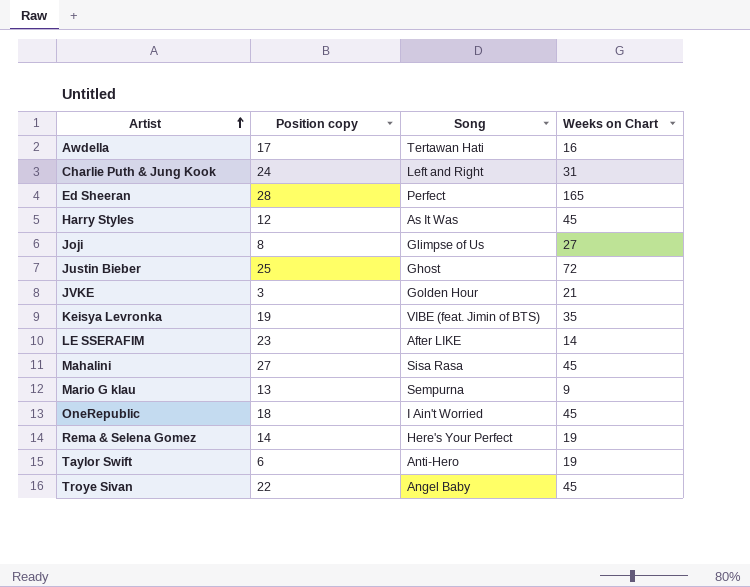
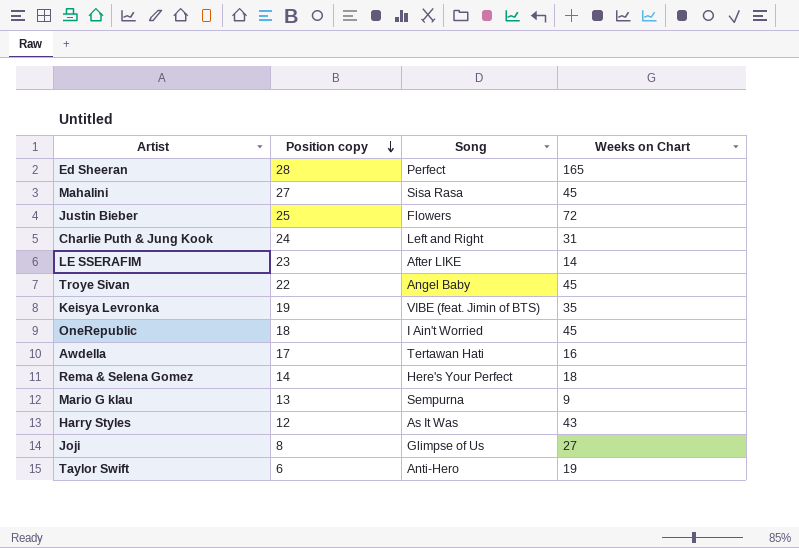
row order: Artist ascending -> Position copy descending
row JVKE: 3 | Golden Hour | 21 -> none
Justin Bieber | Song: Ghost -> Flowers
Rema & Selena Gomez | Weeks on Chart: 19 -> 18
Harry Styles | Weeks on Chart: 45 -> 43

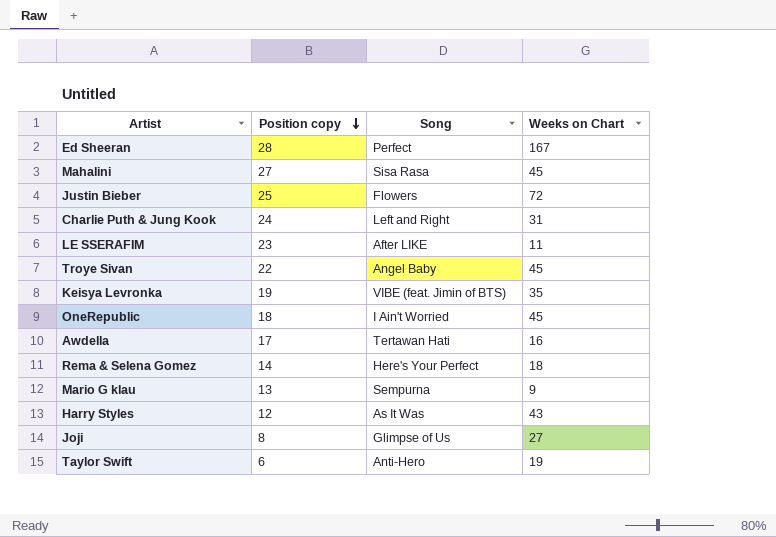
Ed Sheeran | Weeks on Chart: 165 -> 167
LE SSERAFIM | Weeks on Chart: 14 -> 11

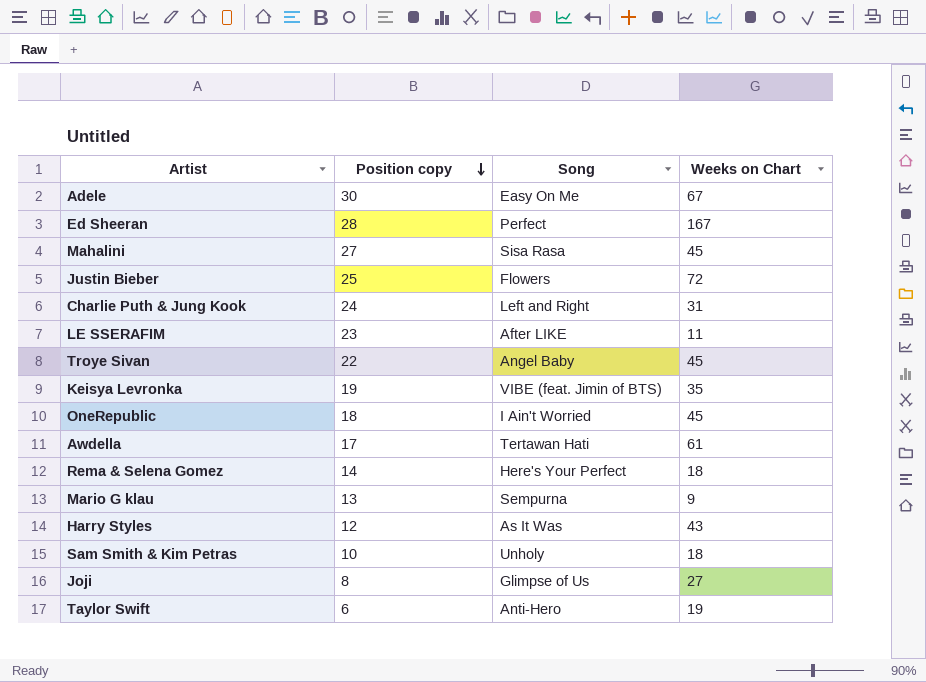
row Adele: none -> 30 | Easy On Me | 67
Awdella | Weeks on Chart: 16 -> 61
row Sam Smith & Kim Petras: none -> 10 | Unholy | 18

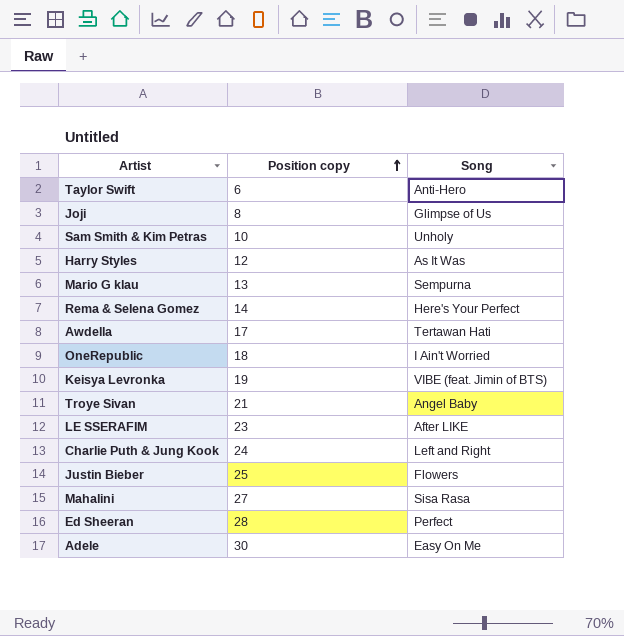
row order: Position copy descending -> Position copy ascending
column Weeks on Chart | position: 4 -> none
Troye Sivan | Position copy: 22 -> 21

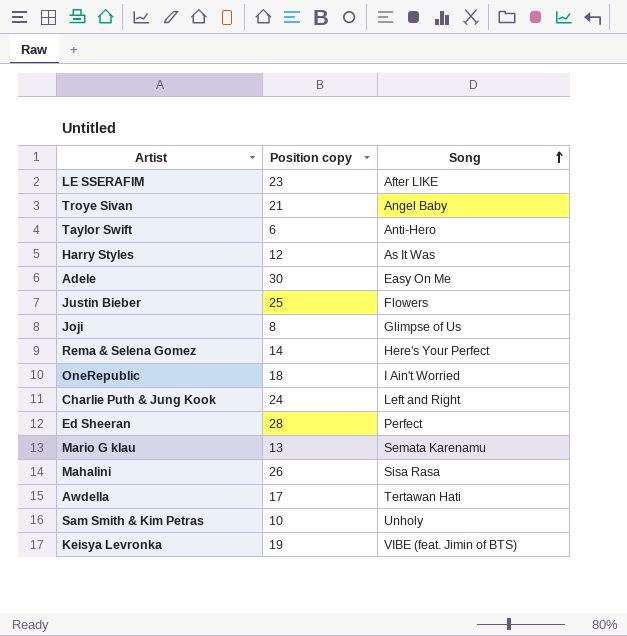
row order: Position copy ascending -> Song ascending
Mario G klau | Song: Sempurna -> Semata Karenamu
Mahalini | Position copy: 27 -> 26

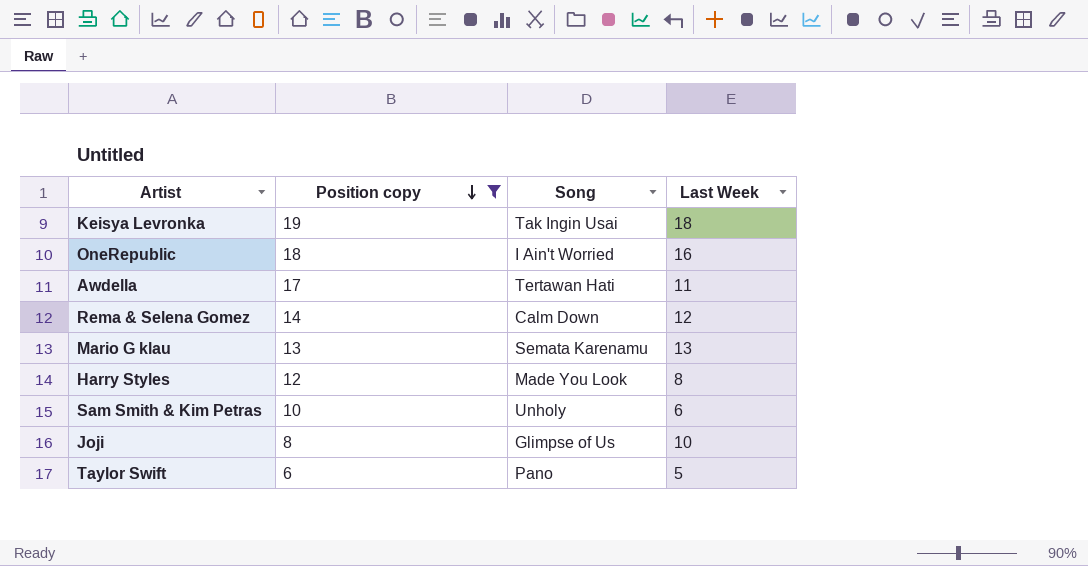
filter: none -> Position copy <= 19
row order: Song ascending -> Position copy descending
column Last Week | position: none -> 4
Keisya Levronka | Song: VIBE (feat. Jimin of BTS) -> Tak Ingin Usai
Rema & Selena Gomez | Song: Here's Your Perfect -> Calm Down
Harry Styles | Song: As It Was -> Made You Look
Taylor Swift | Song: Anti-Hero -> Pano

